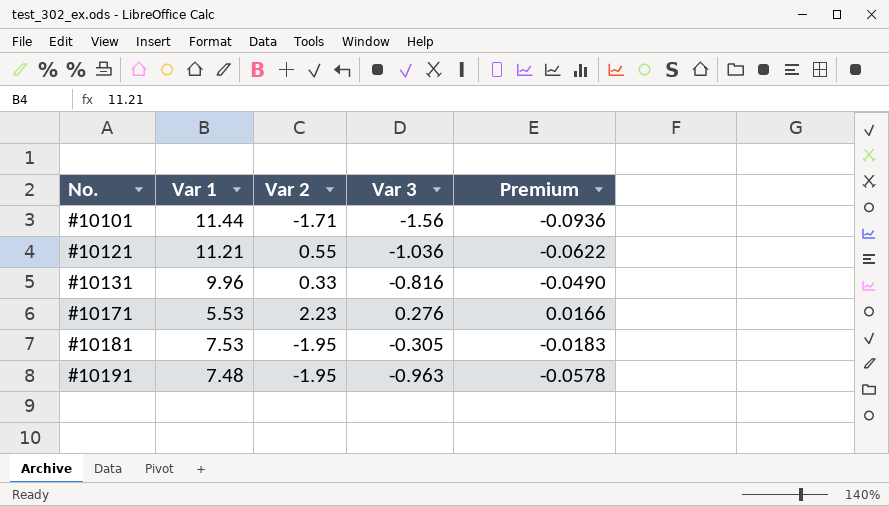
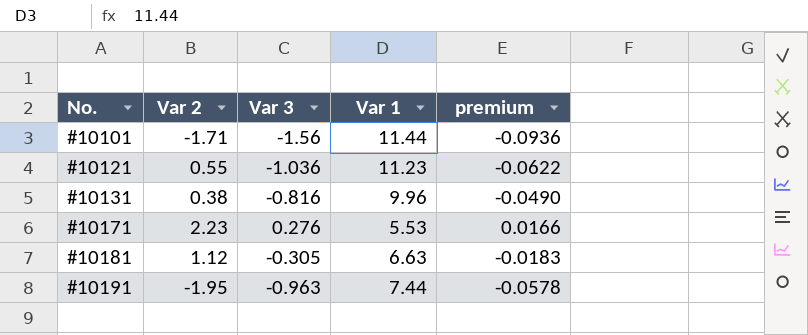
column Var 1 | position: 2 -> 4
column name: Premium -> premium
#10121 | Var 1: 11.21 -> 11.23
#10131 | Var 2: 0.33 -> 0.38
#10181 | Var 2: -1.95 -> 1.12
#10181 | Var 1: 7.53 -> 6.63
#10191 | Var 1: 7.48 -> 7.44

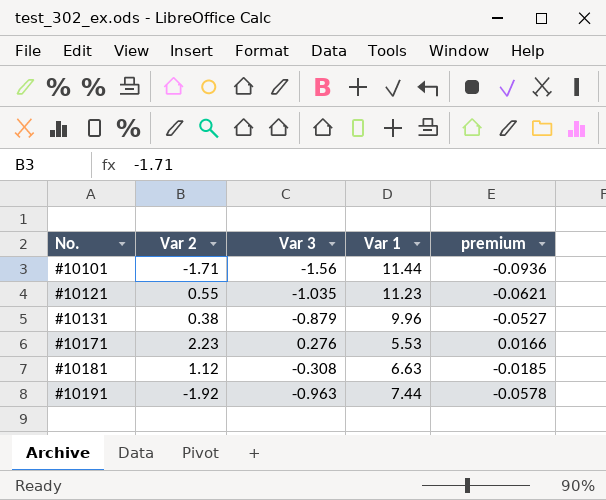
#10121 | Var 3: -1.036 -> -1.035
#10121 | premium: -0.0622 -> -0.0621
#10131 | Var 3: -0.816 -> -0.879
#10131 | premium: -0.0490 -> -0.0527
#10181 | Var 3: -0.305 -> -0.308
#10181 | premium: -0.0183 -> -0.0185
#10191 | Var 2: -1.95 -> -1.92

